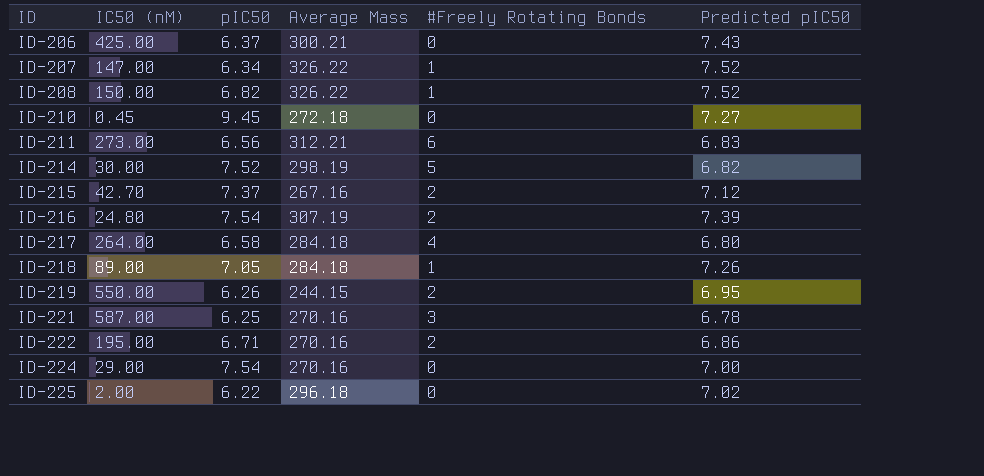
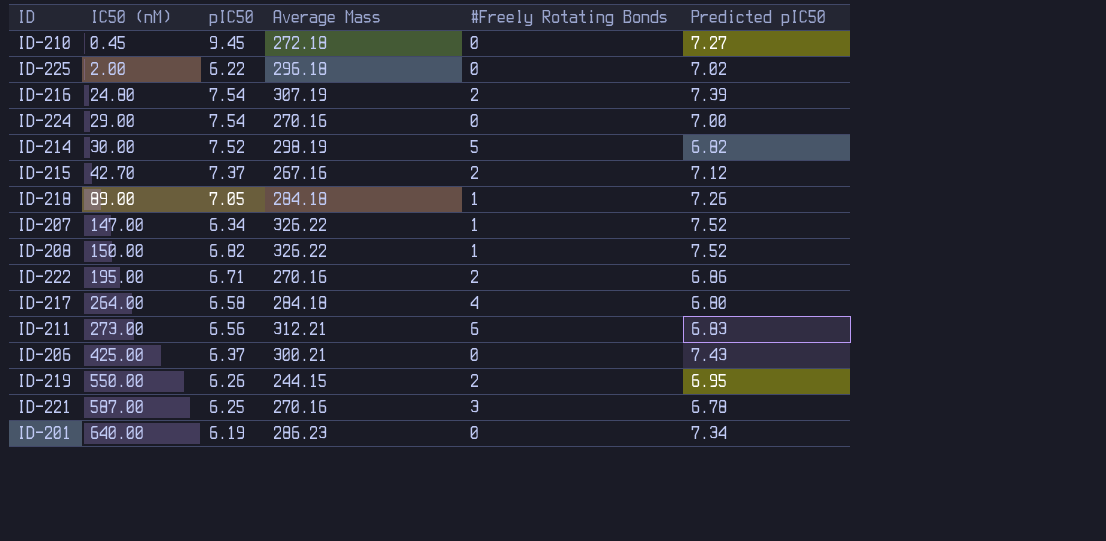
row order: ID ascending -> IC50 (nM) ascending
row ID-201: none -> 640.00 | 6.19 | 286.23 | 0 | 7.34

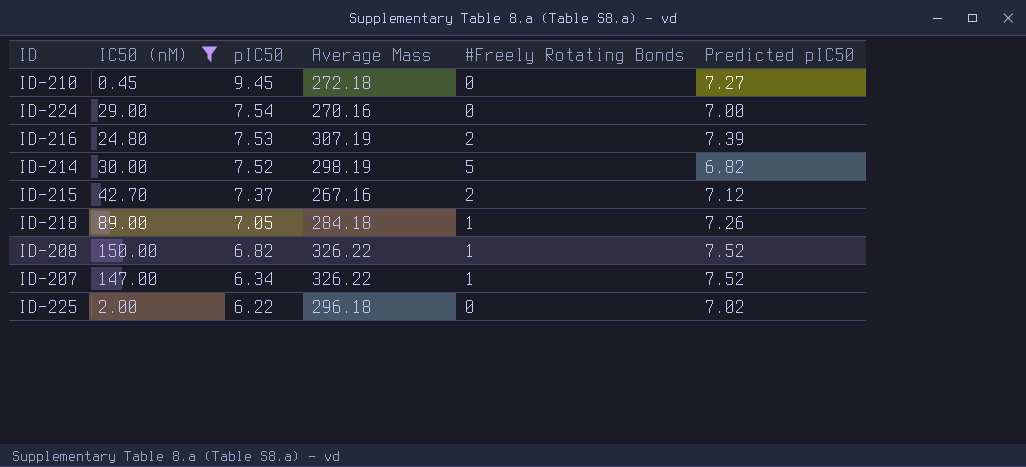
filter: none -> IC50 (nM) <= 150.00
row order: IC50 (nM) ascending -> pIC50 descending
ID-216 | pIC50: 7.54 -> 7.53

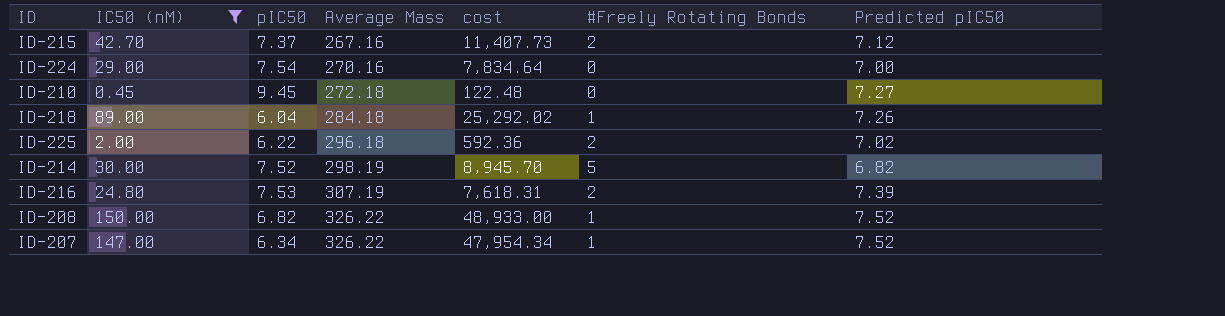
row order: pIC50 descending -> Average Mass ascending
column cost | formula: none -> [IC50 (nM)] * [Average Mass]
ID-218 | pIC50: 7.05 -> 6.04
ID-225 | #Freely Rotating Bonds: 0 -> 2

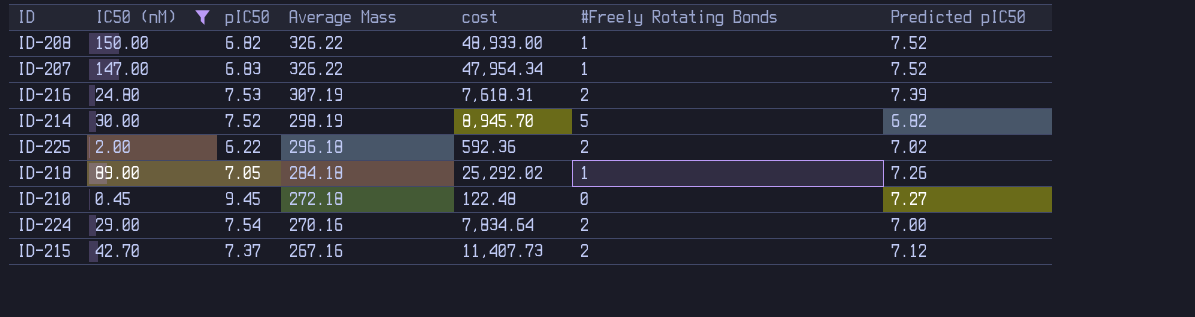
row order: Average Mass ascending -> Average Mass descending
ID-207 | pIC50: 6.34 -> 6.83
ID-218 | pIC50: 6.04 -> 7.05
ID-224 | #Freely Rotating Bonds: 0 -> 2

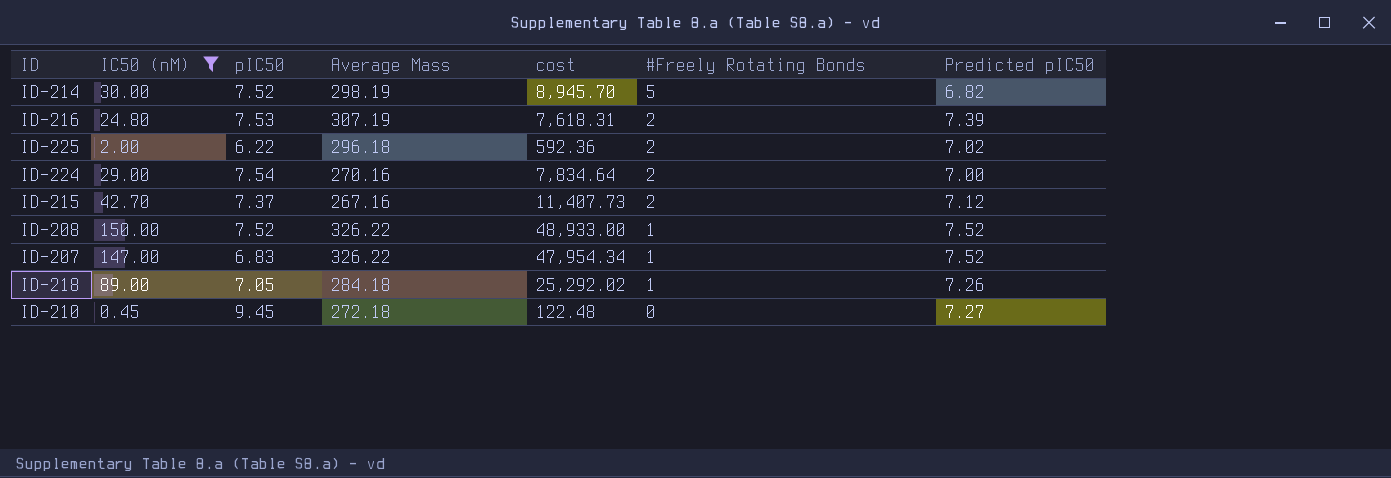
row order: Average Mass descending -> #Freely Rotating Bonds descending
ID-208 | pIC50: 6.82 -> 7.52

